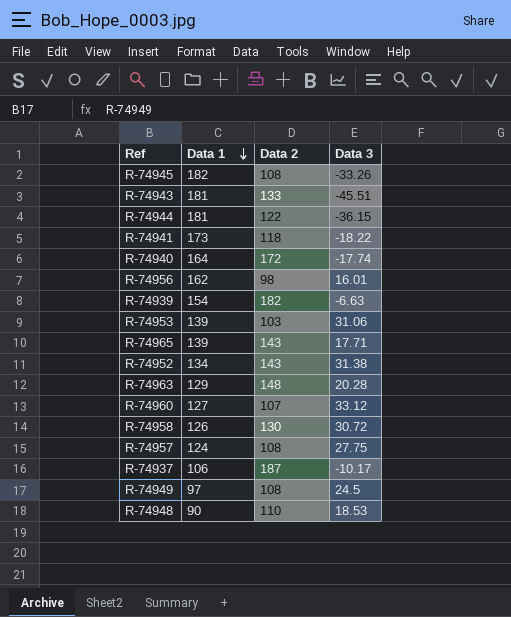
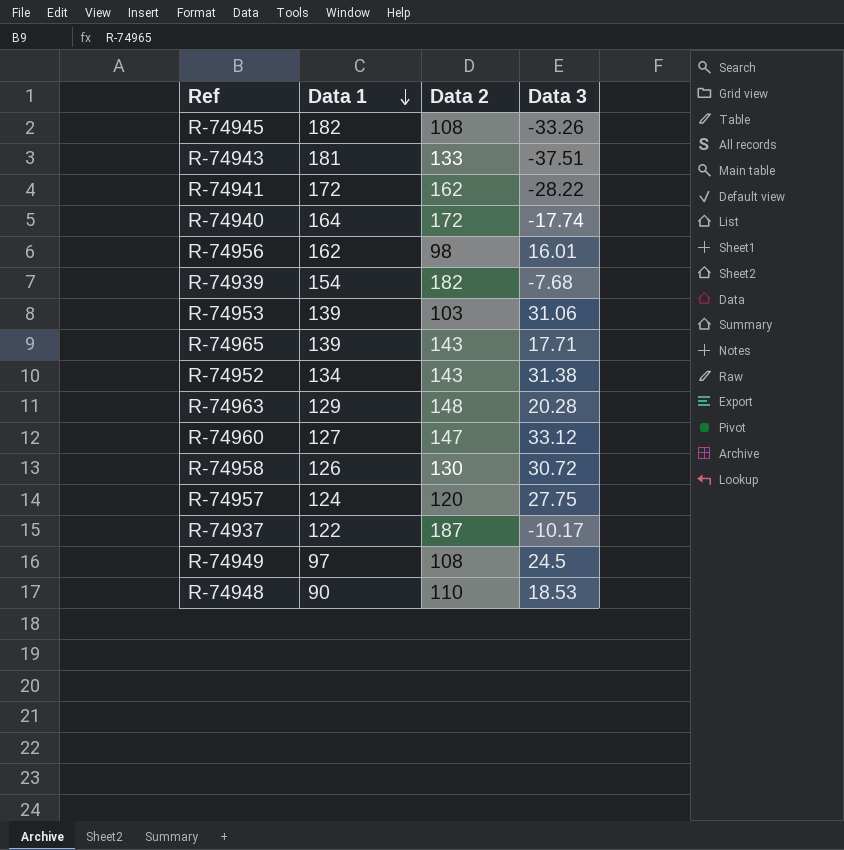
row R-74944: 181 | 122 | -36.15 -> none
R-74943 | Data 3: -45.51 -> -37.51
R-74941 | Data 1: 173 -> 172
R-74941 | Data 2: 118 -> 162
R-74941 | Data 3: -18.22 -> -28.22
R-74939 | Data 3: -6.63 -> -7.68
R-74960 | Data 2: 107 -> 147
R-74957 | Data 2: 108 -> 120
R-74937 | Data 1: 106 -> 122

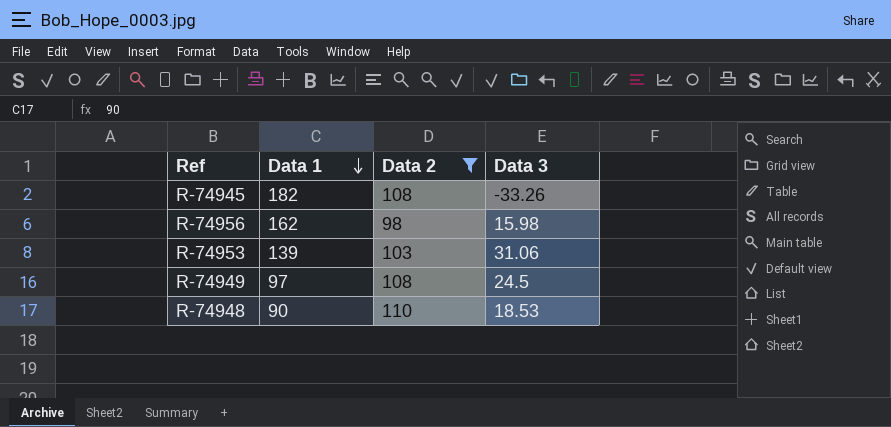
filter: none -> Data 2 <= 110
R-74956 | Data 3: 16.01 -> 15.98

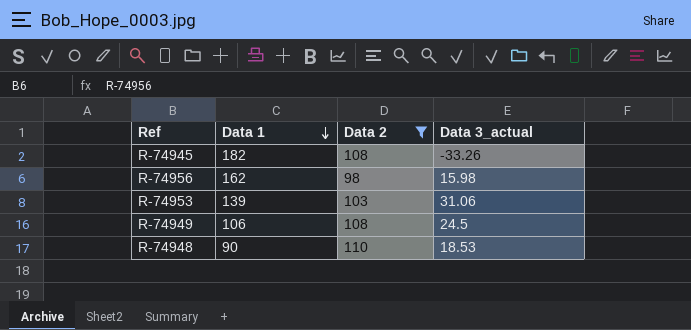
column name: Data 3 -> Data 3_actual
R-74949 | Data 1: 97 -> 106

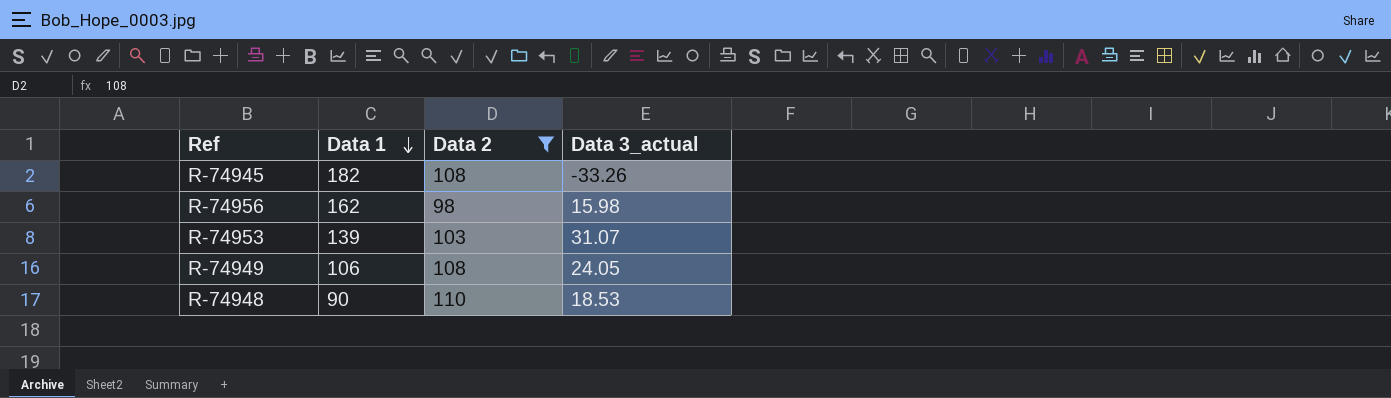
R-74953 | Data 3_actual: 31.06 -> 31.07
R-74949 | Data 3_actual: 24.5 -> 24.05

